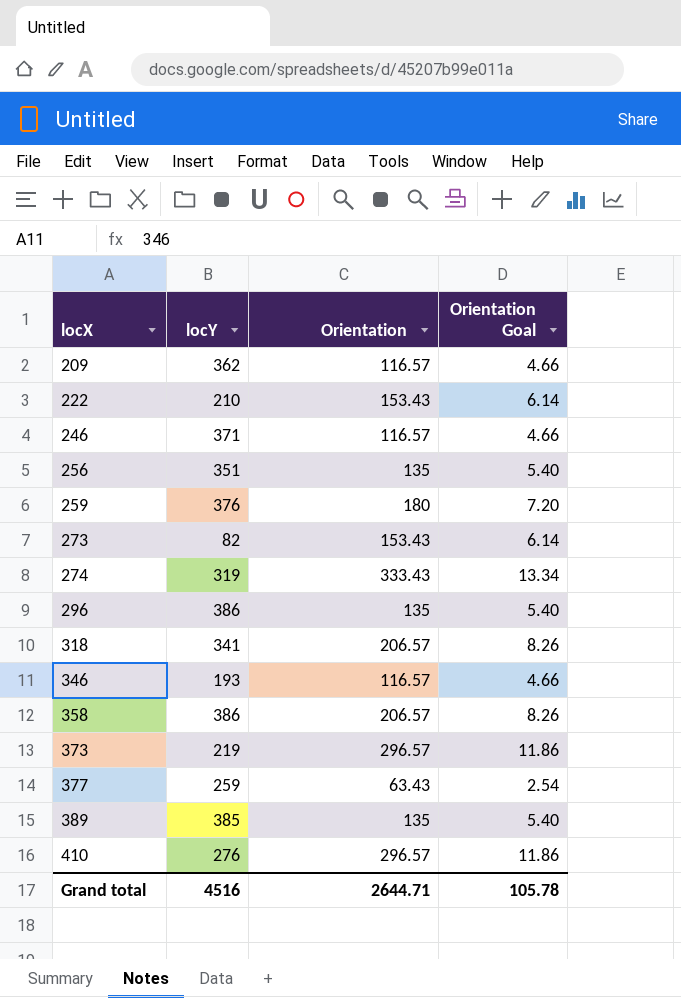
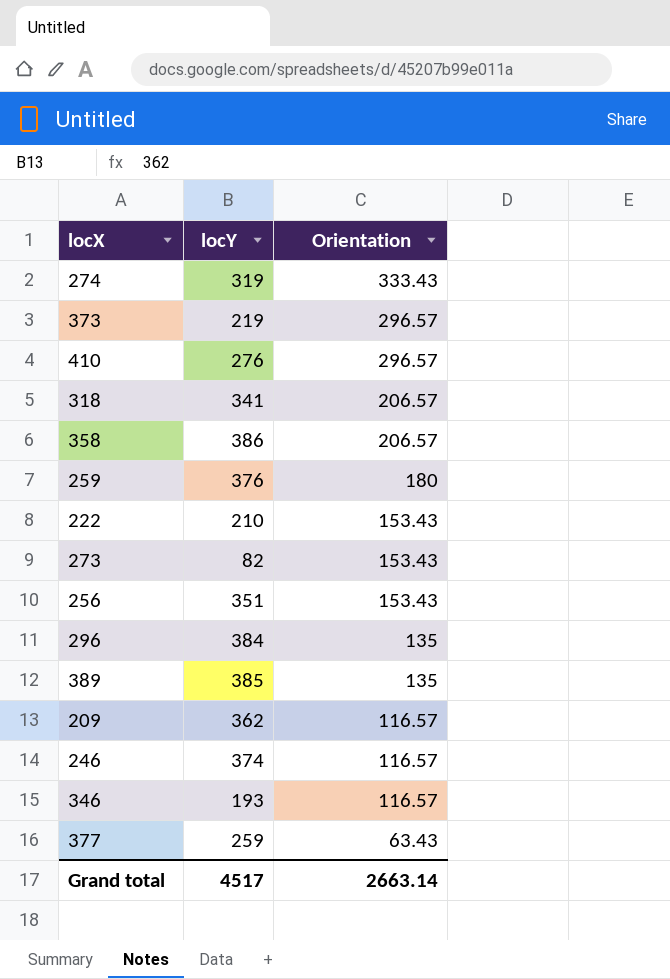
row order: locX ascending -> Orientation descending
column Orientation Goal | formula: [Orientation] * 0.04 -> none
256 | Orientation: 135 -> 153.43
296 | locY: 386 -> 384
246 | locY: 371 -> 374
Grand total | locY: 4516 -> 4517
Grand total | Orientation: 2644.71 -> 2663.14

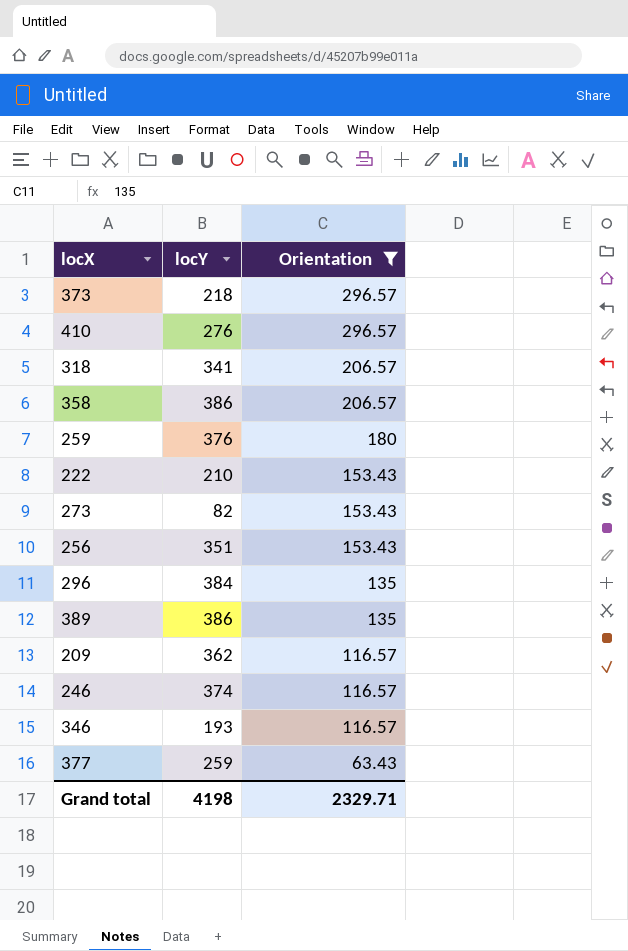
filter: none -> Orientation != 333.43
373 | locY: 219 -> 218
389 | locY: 385 -> 386
Grand total | locY: 4517 -> 4198
Grand total | Orientation: 2663.14 -> 2329.71

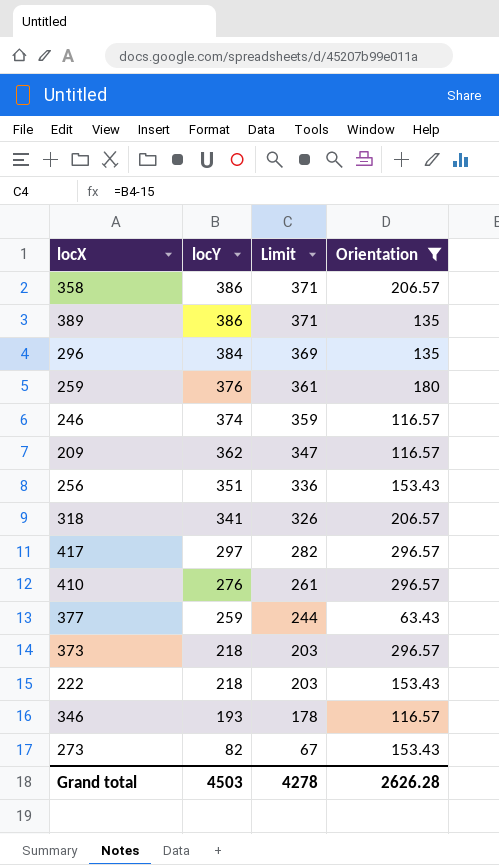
row order: Orientation descending -> locY descending
column Limit | formula: none -> [locY] - 15
row 417: none -> 297 | 282 | 296.57
222 | locY: 210 -> 218
Grand total | locY: 4198 -> 4503
Grand total | Orientation: 2329.71 -> 2626.28

